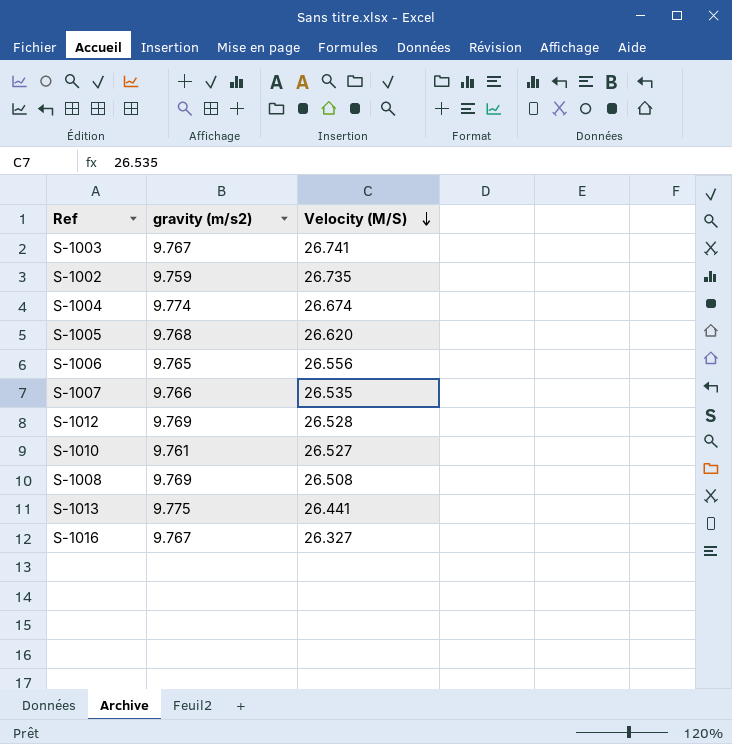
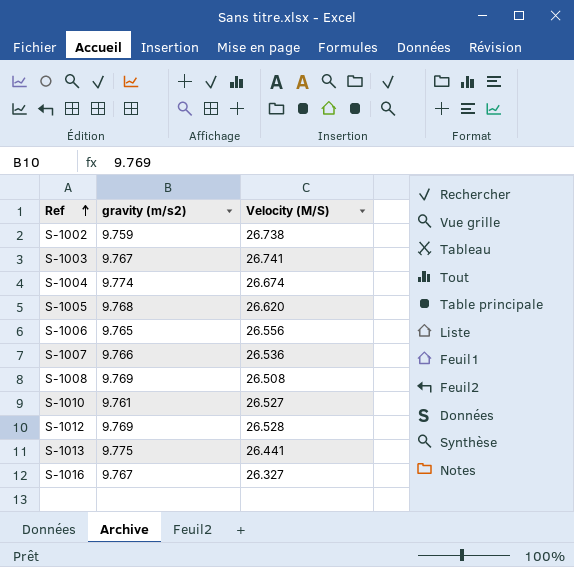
row order: Velocity (M/S) descending -> Ref ascending
S-1002 | Velocity (M/S): 26.735 -> 26.738
S-1007 | Velocity (M/S): 26.535 -> 26.536

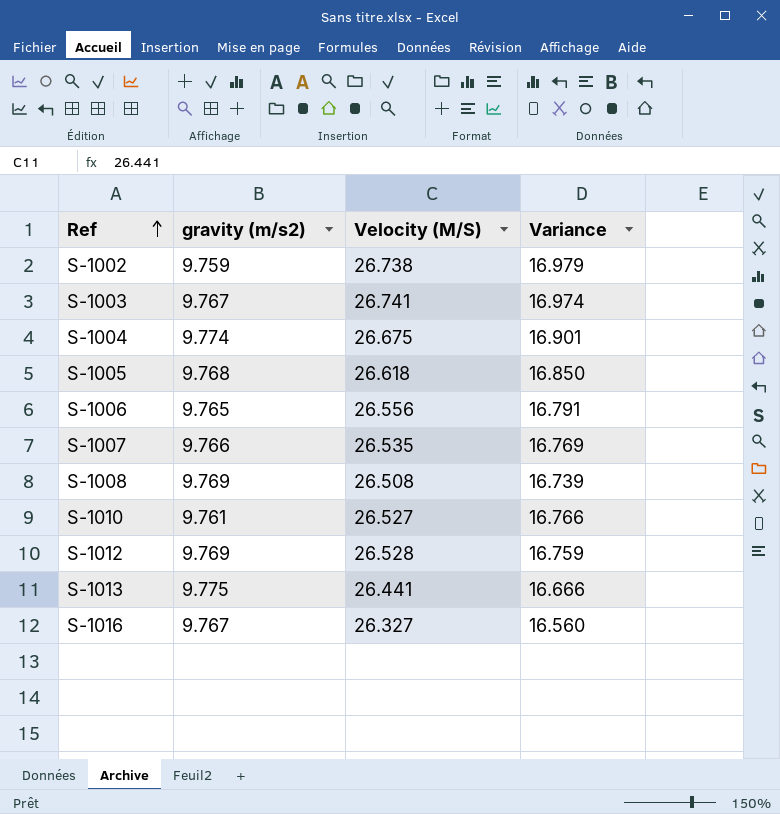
column Variance | formula: none -> [Velocity (M/S)] - [gravity (m/s2)]
S-1004 | Velocity (M/S): 26.674 -> 26.675
S-1005 | Velocity (M/S): 26.620 -> 26.618
S-1007 | Velocity (M/S): 26.536 -> 26.535

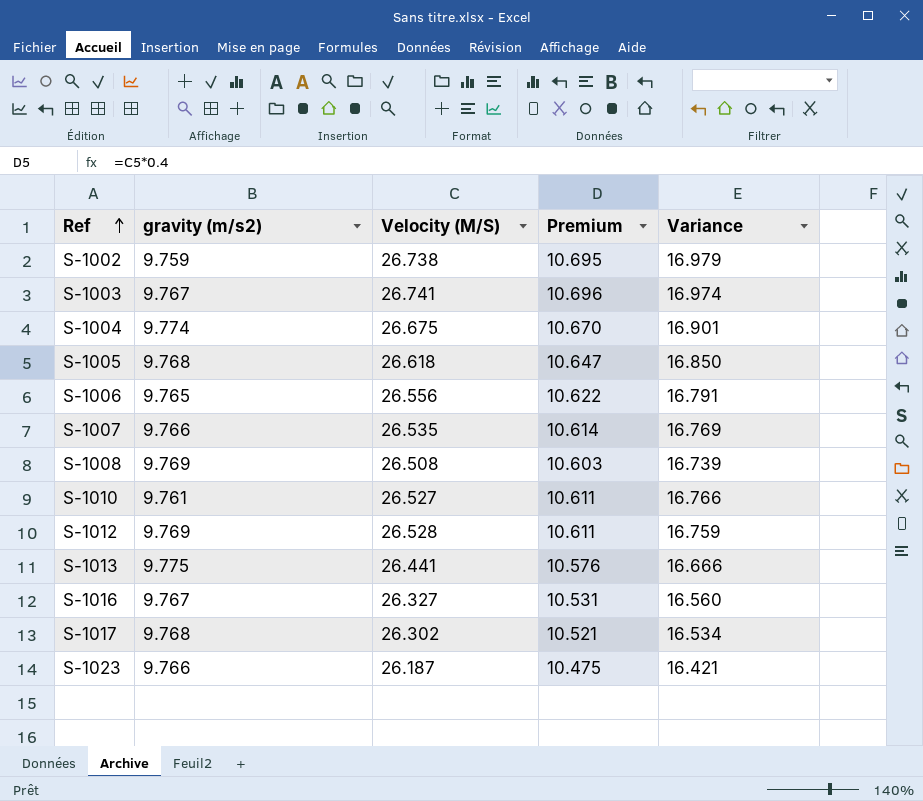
column Premium | formula: none -> [Velocity (M/S)] * 0.4
row S-1017: none -> 9.768 | 26.302 | 10.521 | 16.534
row S-1023: none -> 9.766 | 26.187 | 10.475 | 16.421

